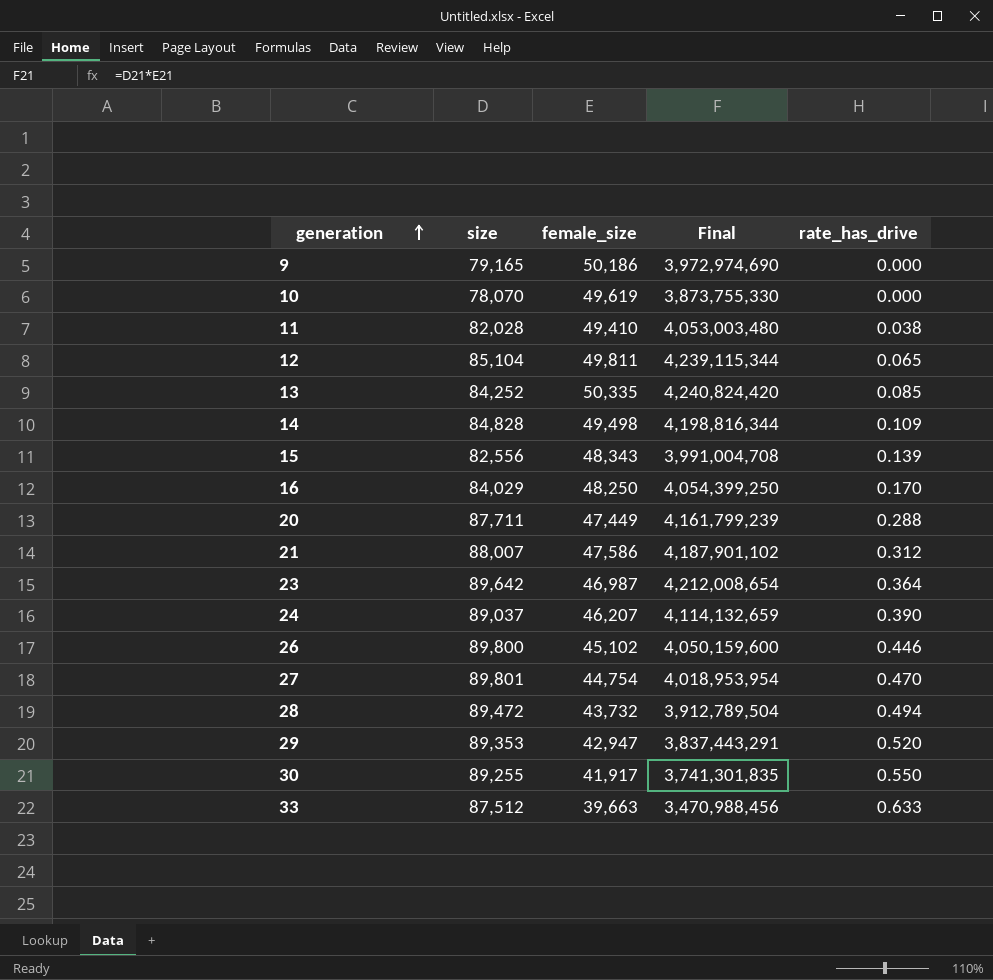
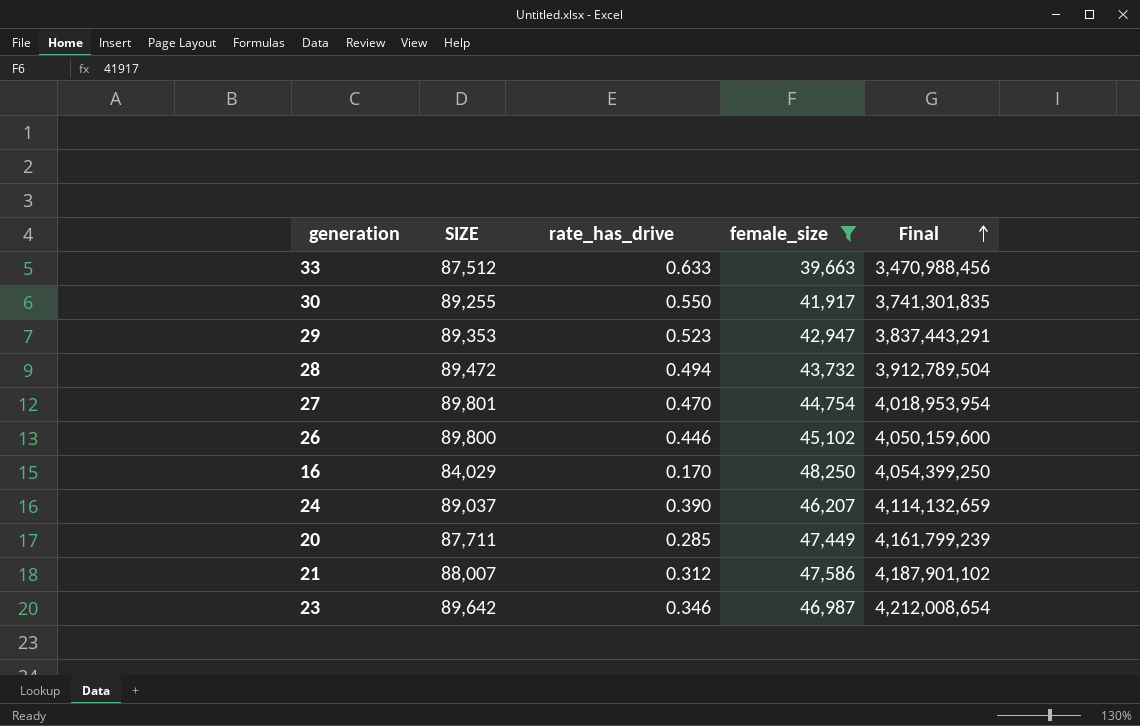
filter: none -> female_size <= 48,250
row order: generation ascending -> Final ascending
column name: size -> SIZE
column rate_has_drive | position: 5 -> 3
29 | rate_has_drive: 0.520 -> 0.523
20 | rate_has_drive: 0.288 -> 0.285
23 | rate_has_drive: 0.364 -> 0.346

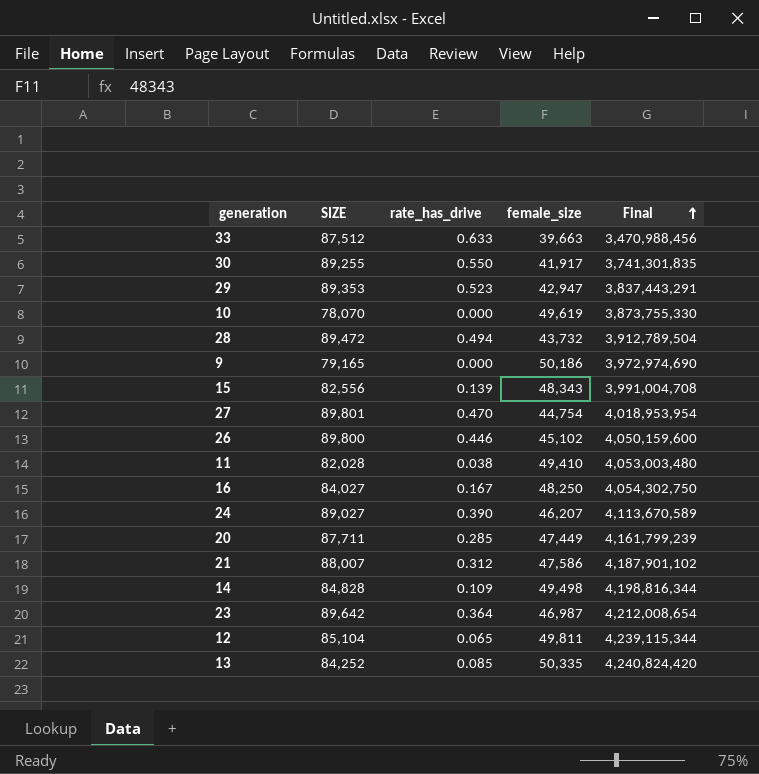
filter: female_size <= 48,250 -> none
16 | SIZE: 84,029 -> 84,027
16 | rate_has_drive: 0.170 -> 0.167
16 | Final: 4,054,399,250 -> 4,054,302,750
24 | SIZE: 89,037 -> 89,027
24 | Final: 4,114,132,659 -> 4,113,670,589
23 | rate_has_drive: 0.346 -> 0.364

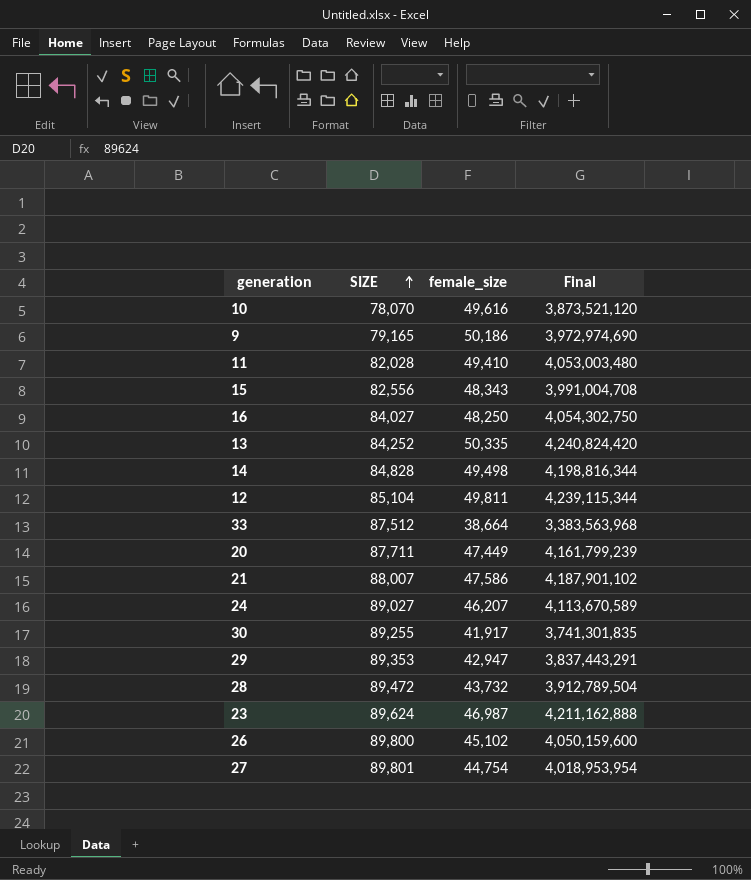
row order: Final ascending -> SIZE ascending
column rate_has_drive | position: 3 -> none
10 | female_size: 49,619 -> 49,616
10 | Final: 3,873,755,330 -> 3,873,521,120
33 | female_size: 39,663 -> 38,664
33 | Final: 3,470,988,456 -> 3,383,563,968
23 | SIZE: 89,642 -> 89,624
23 | Final: 4,212,008,654 -> 4,211,162,888

